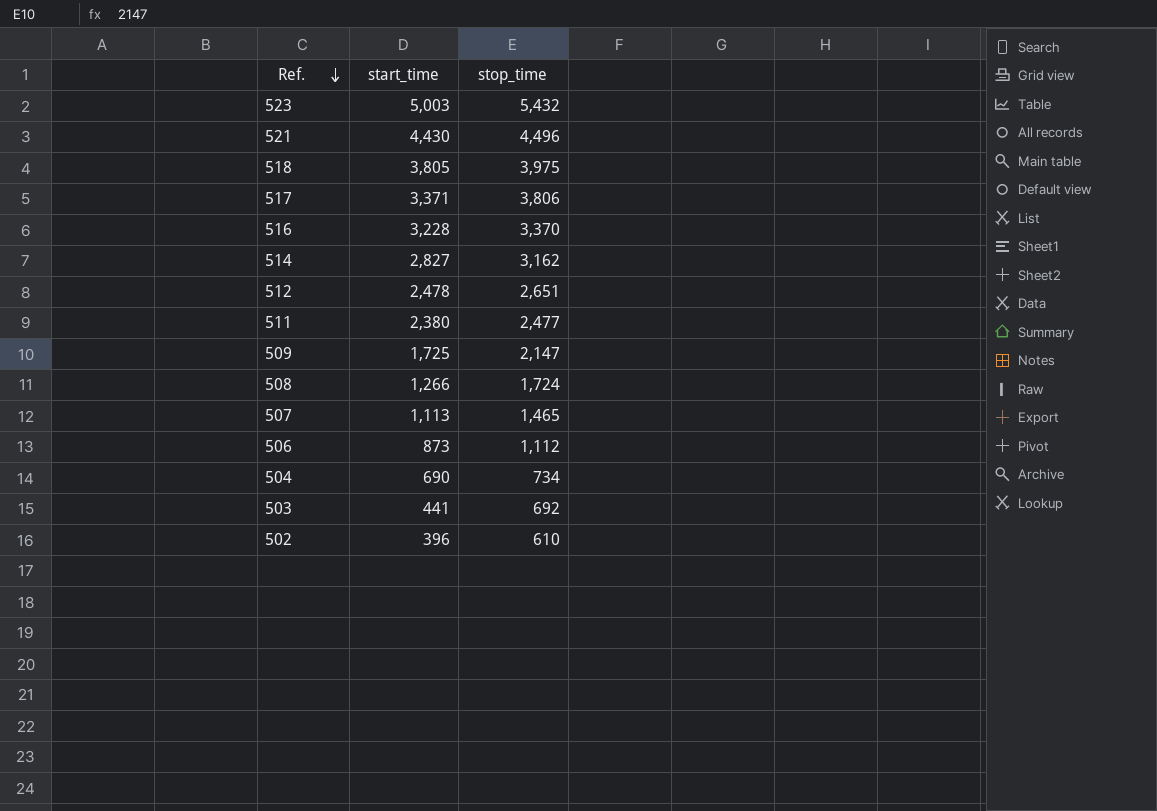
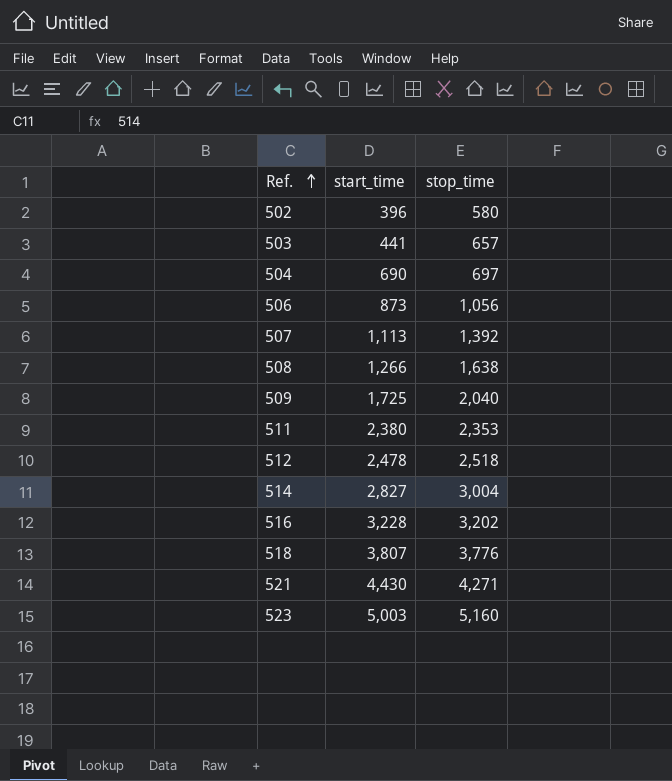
row order: Ref. descending -> Ref. ascending
row 517: 3,371 | 3,806 -> none
502 | stop_time: 610 -> 580
503 | stop_time: 692 -> 657
504 | stop_time: 734 -> 697
506 | stop_time: 1,112 -> 1,056
507 | stop_time: 1,465 -> 1,392
508 | stop_time: 1,724 -> 1,638
509 | stop_time: 2,147 -> 2,040
511 | stop_time: 2,477 -> 2,353
512 | stop_time: 2,651 -> 2,518
514 | stop_time: 3,162 -> 3,004
516 | stop_time: 3,370 -> 3,202
518 | start_time: 3,805 -> 3,807
518 | stop_time: 3,975 -> 3,776
521 | stop_time: 4,496 -> 4,271
523 | stop_time: 5,432 -> 5,160

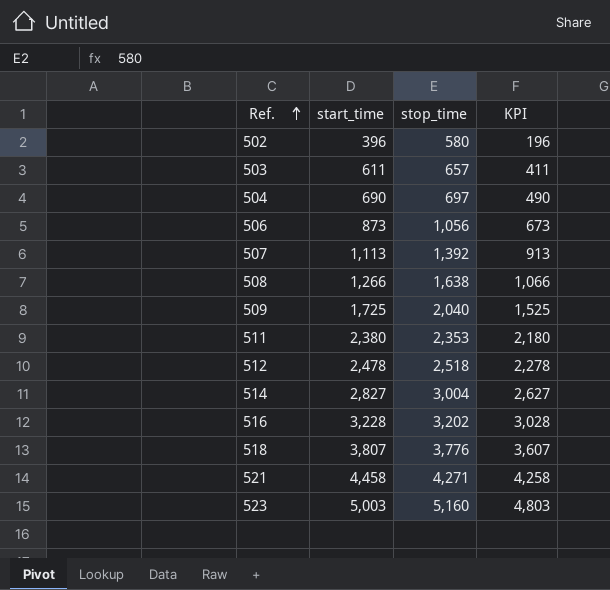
column KPI | formula: none -> [start_time] - 200
503 | start_time: 441 -> 611
521 | start_time: 4,430 -> 4,458

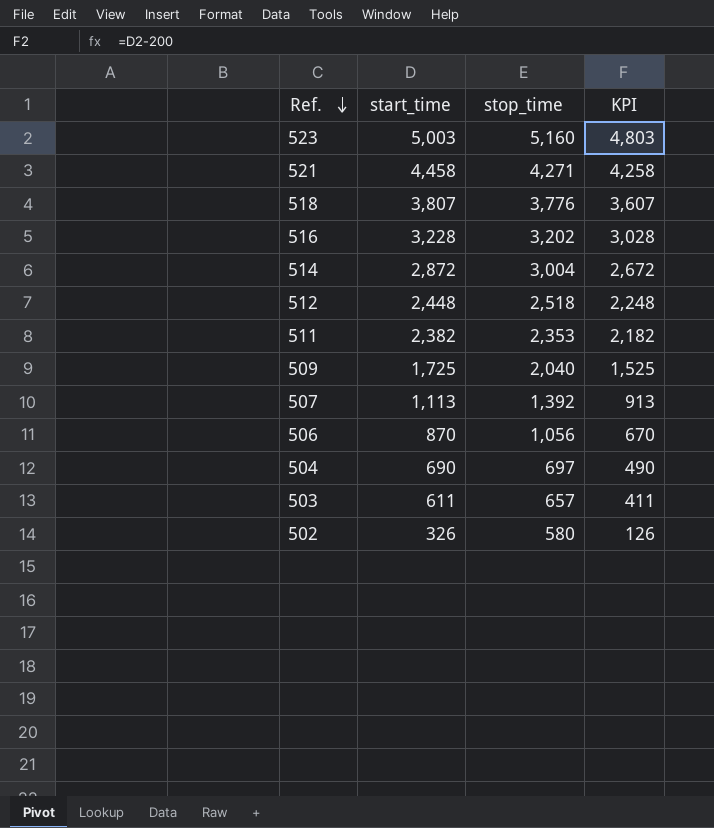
row order: Ref. ascending -> Ref. descending
row 508: 1,266 | 1,638 | 1,066 -> none
514 | start_time: 2,827 -> 2,872
514 | KPI: 2,627 -> 2,672
512 | start_time: 2,478 -> 2,448
512 | KPI: 2,278 -> 2,248
511 | start_time: 2,380 -> 2,382
511 | KPI: 2,180 -> 2,182
506 | start_time: 873 -> 870
506 | KPI: 673 -> 670
502 | start_time: 396 -> 326
502 | KPI: 196 -> 126

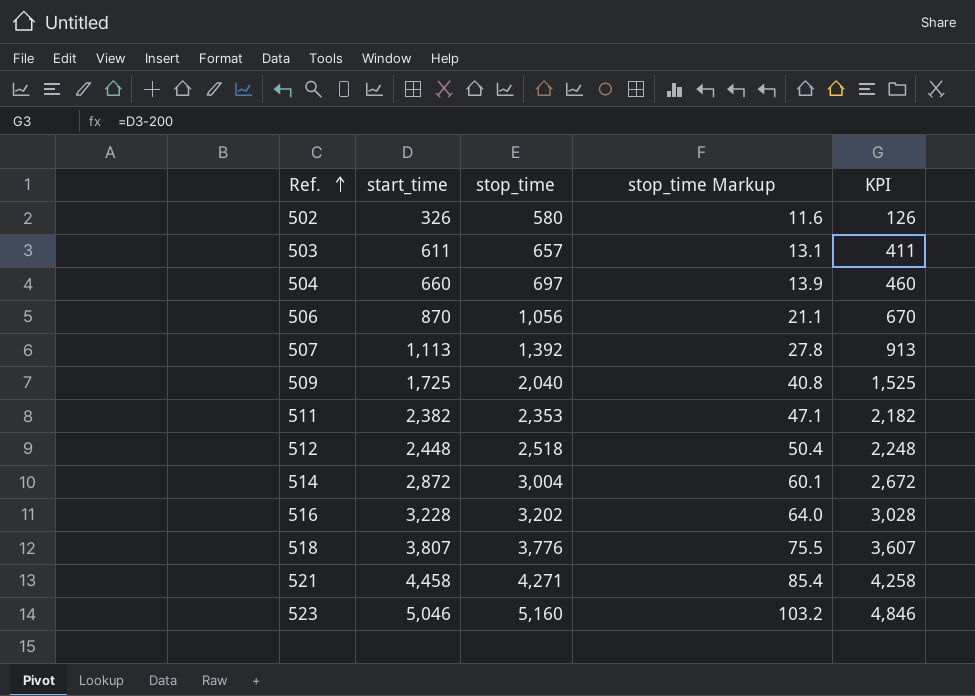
row order: Ref. descending -> Ref. ascending
column stop_time Markup | formula: none -> [stop_time] * 0.02
504 | start_time: 690 -> 660
504 | KPI: 490 -> 460
523 | start_time: 5,003 -> 5,046
523 | KPI: 4,803 -> 4,846

